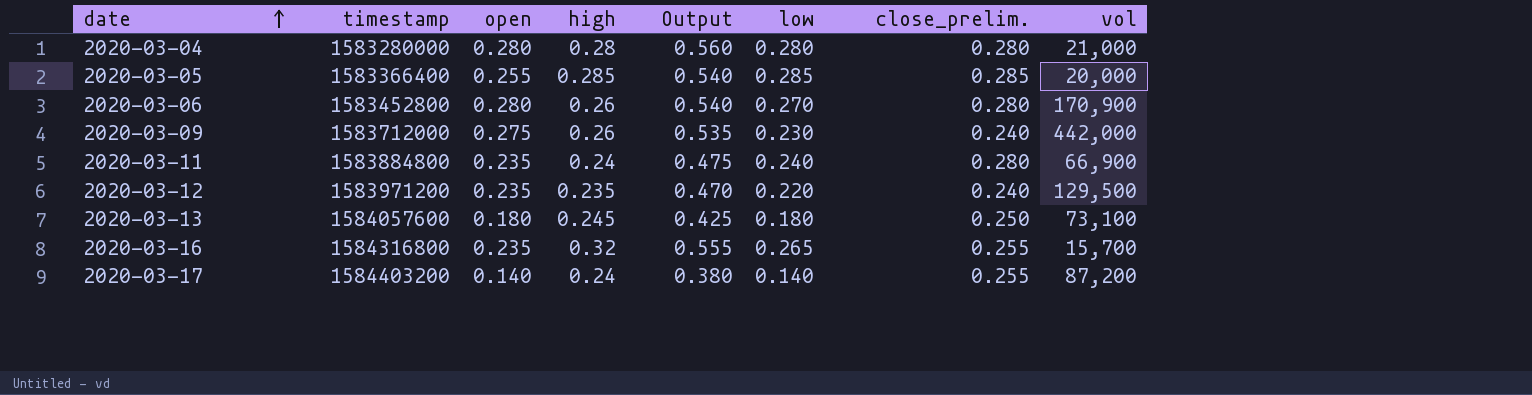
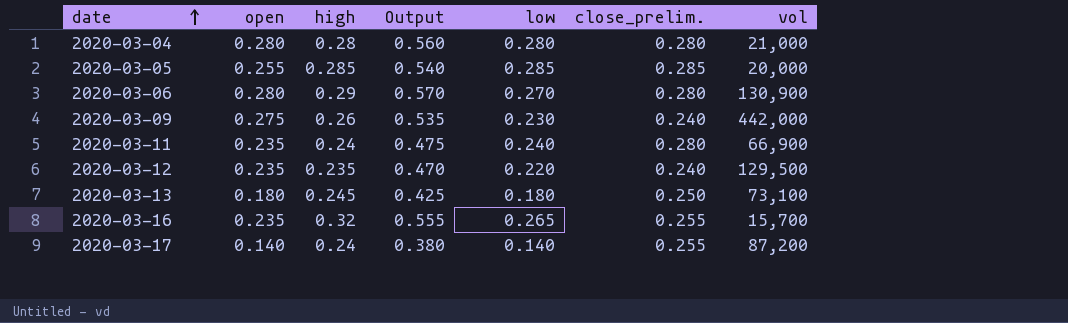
column timestamp | position: 2 -> none
2020-03-06 | high: 0.26 -> 0.29
2020-03-06 | Output: 0.540 -> 0.570
2020-03-06 | vol: 170,900 -> 130,900

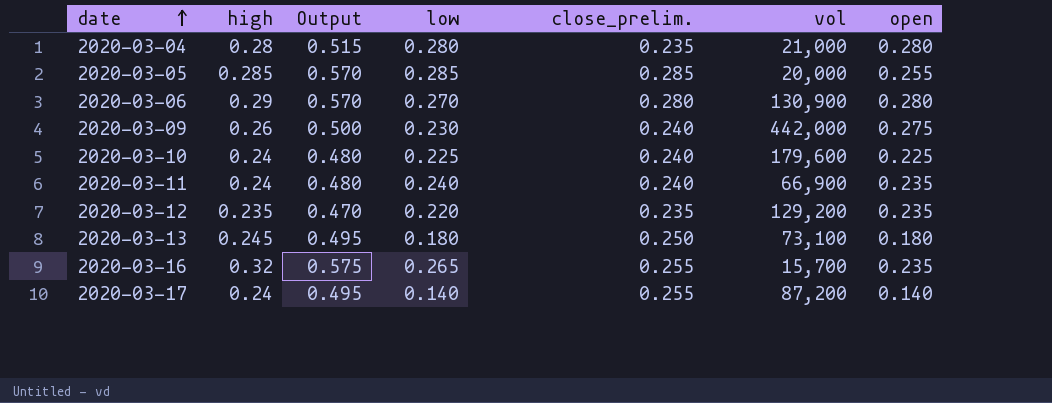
column Output | formula: [open] + [high] -> [high] + [close_prelim.]
column open | position: 2 -> 7
2020-03-04 | close_prelim.: 0.280 -> 0.235
row 2020-03-10: none -> 0.24 | 0.480 | 0.225 | 0.240 | 179,600 | 0.225
2020-03-11 | close_prelim.: 0.280 -> 0.240
2020-03-12 | close_prelim.: 0.240 -> 0.235
2020-03-12 | vol: 129,500 -> 129,200

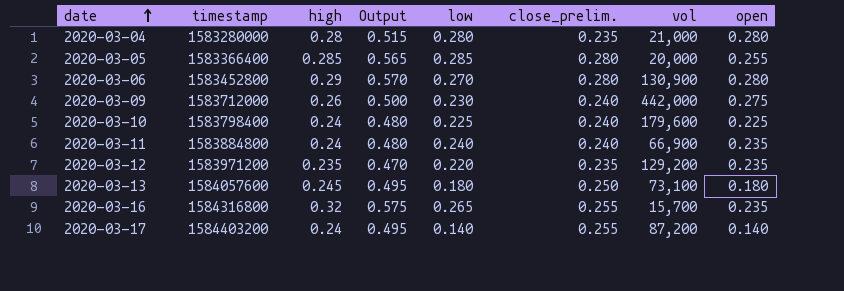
column timestamp | position: none -> 2
2020-03-05 | Output: 0.570 -> 0.565
2020-03-05 | close_prelim.: 0.285 -> 0.280

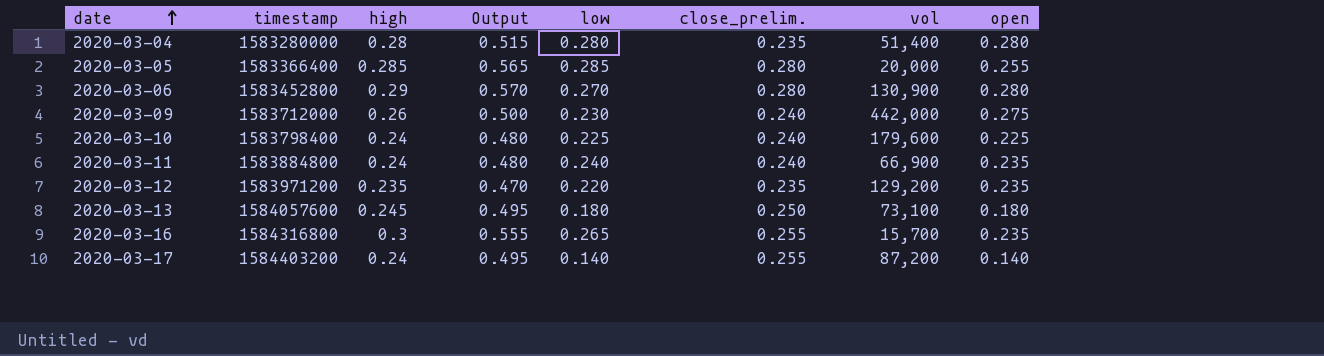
2020-03-04 | vol: 21,000 -> 51,400
2020-03-16 | high: 0.32 -> 0.3
2020-03-16 | Output: 0.575 -> 0.555

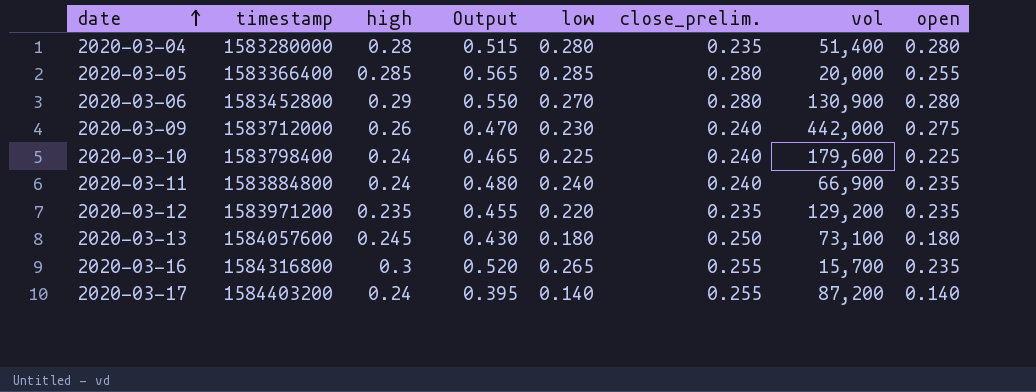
column Output | formula: [high] + [close_prelim.] -> [low] + [close_prelim.]

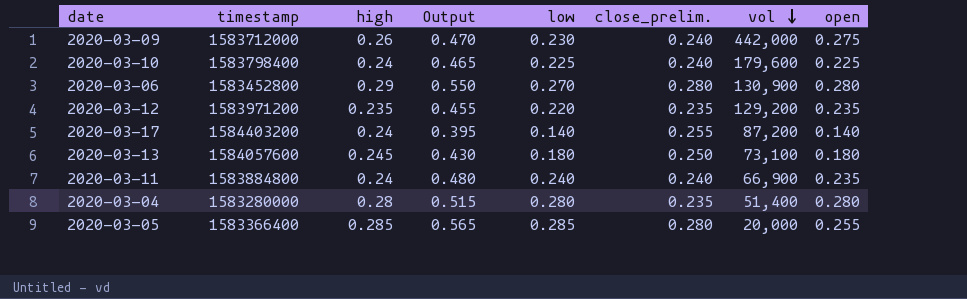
row order: date ascending -> vol descending
row 2020-03-16: 1584316800 | 0.3 | 0.520 | 0.265 | 0.255 | 15,700 | 0.235 -> none

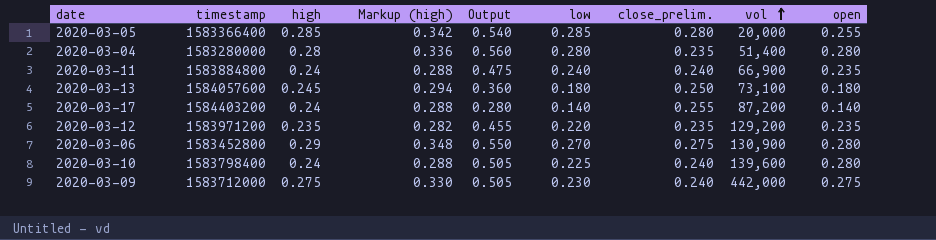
row order: vol descending -> vol ascending
column Markup (high) | formula: none -> [high] * 1.2
column Output | formula: [low] + [close_prelim.] -> [low] + [open]
2020-03-06 | close_prelim.: 0.280 -> 0.275
2020-03-10 | vol: 179,600 -> 139,600
2020-03-10 | open: 0.225 -> 0.280
2020-03-09 | high: 0.26 -> 0.275

